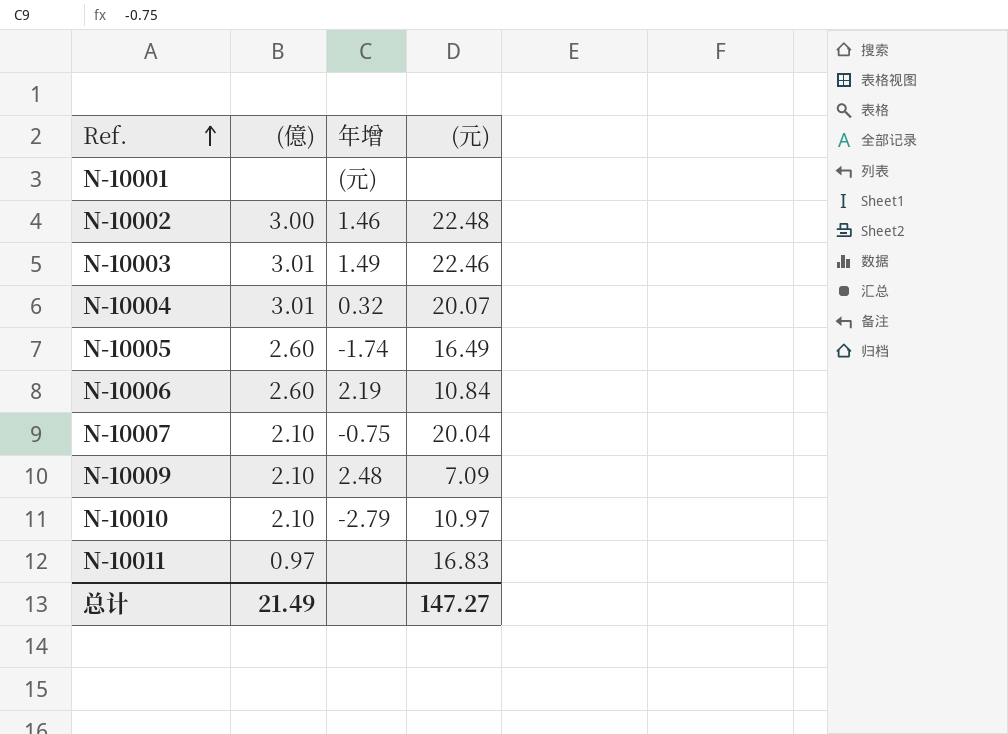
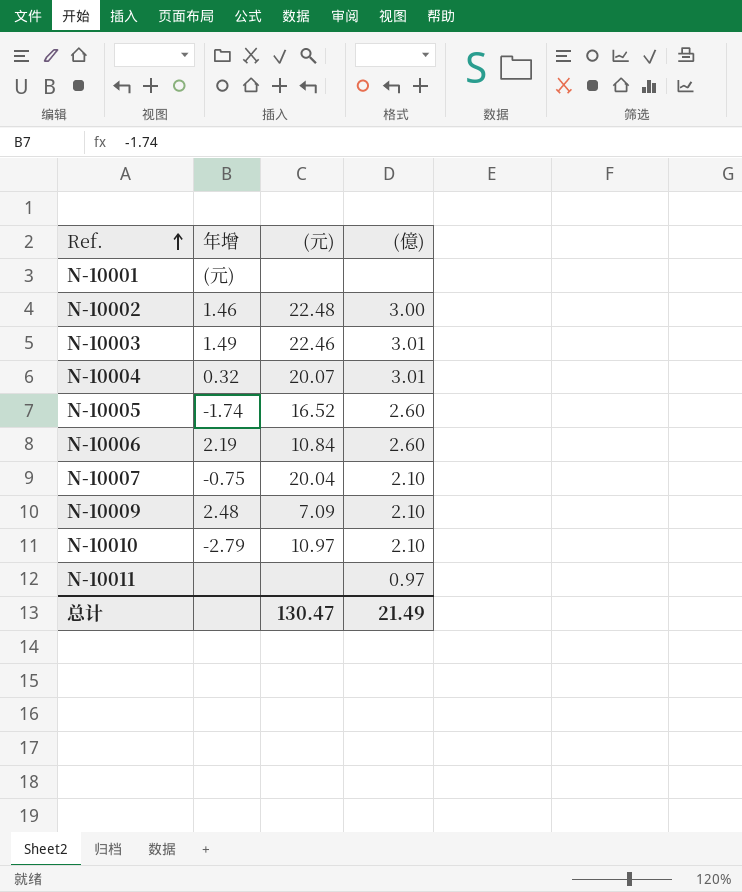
column (億) | position: 2 -> 4
N-10005 | (元): 16.49 -> 16.52
N-10011 | (元): 16.83 -> none
总计 | (元): 147.27 -> 130.47

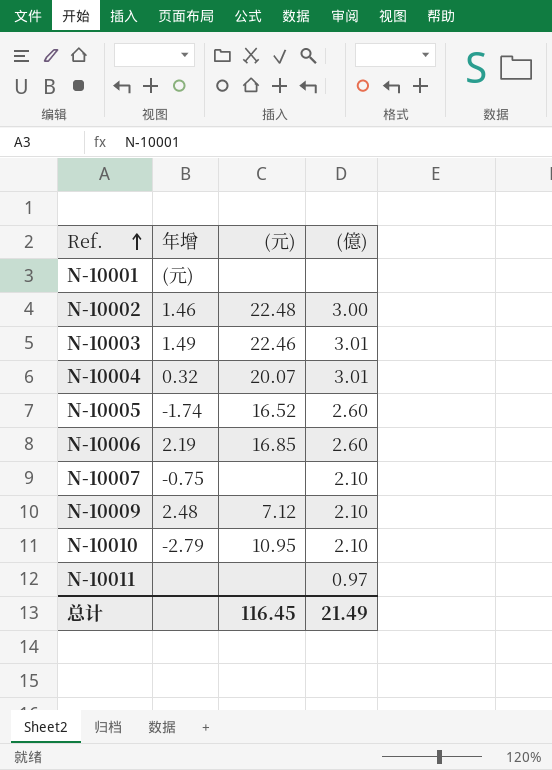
N-10006 | (元): 10.84 -> 16.85
N-10007 | (元): 20.04 -> none
N-10009 | (元): 7.09 -> 7.12
N-10010 | (元): 10.97 -> 10.95
总计 | (元): 130.47 -> 116.45

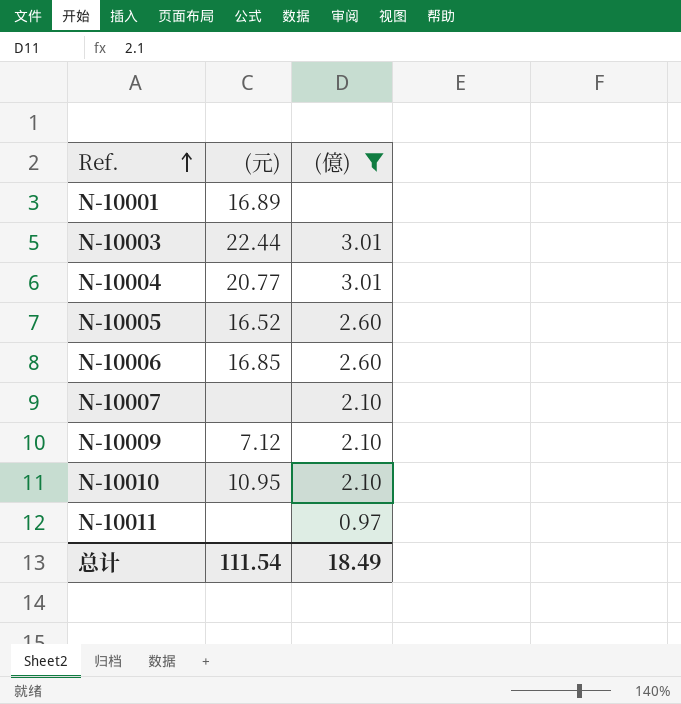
filter: none -> (億) != 3.00
column 年增 | position: 2 -> none
N-10001 | (元): none -> 16.89
N-10003 | (元): 22.46 -> 22.44
N-10004 | (元): 20.07 -> 20.77
总计 | (元): 116.45 -> 111.54
总计 | (億): 21.49 -> 18.49

